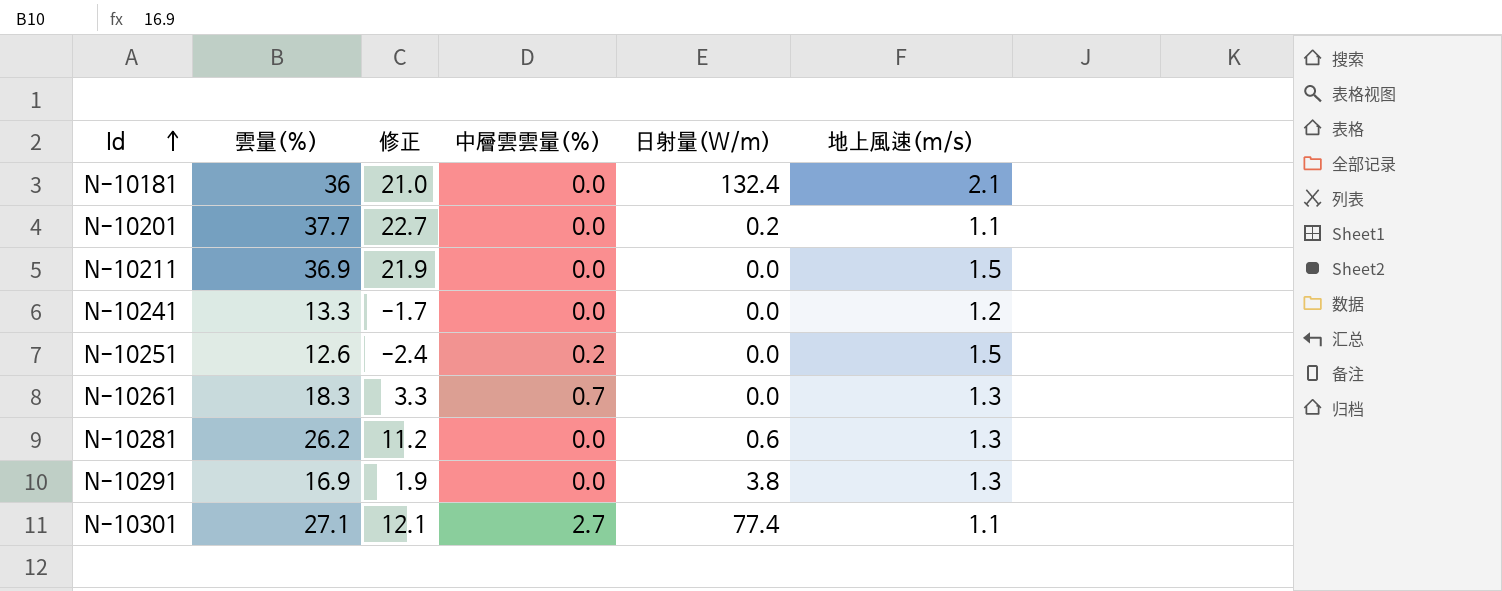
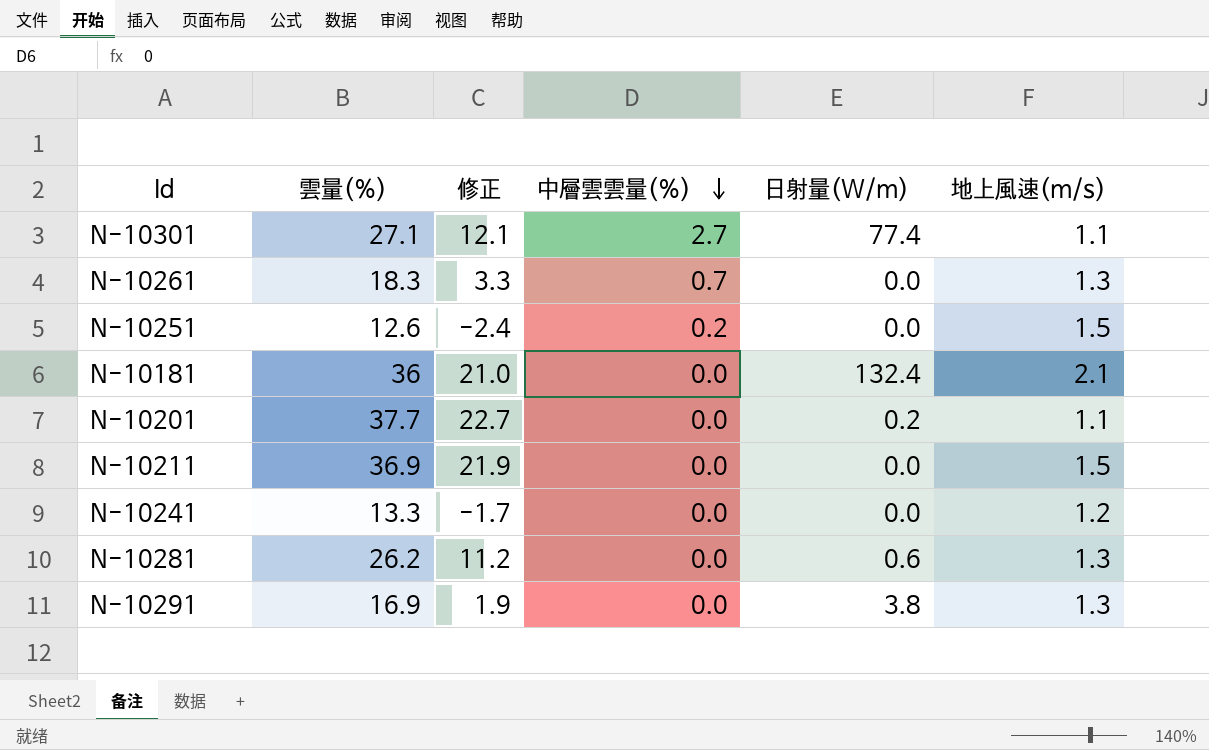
row order: Id ascending -> 中層雲雲量(%) descending

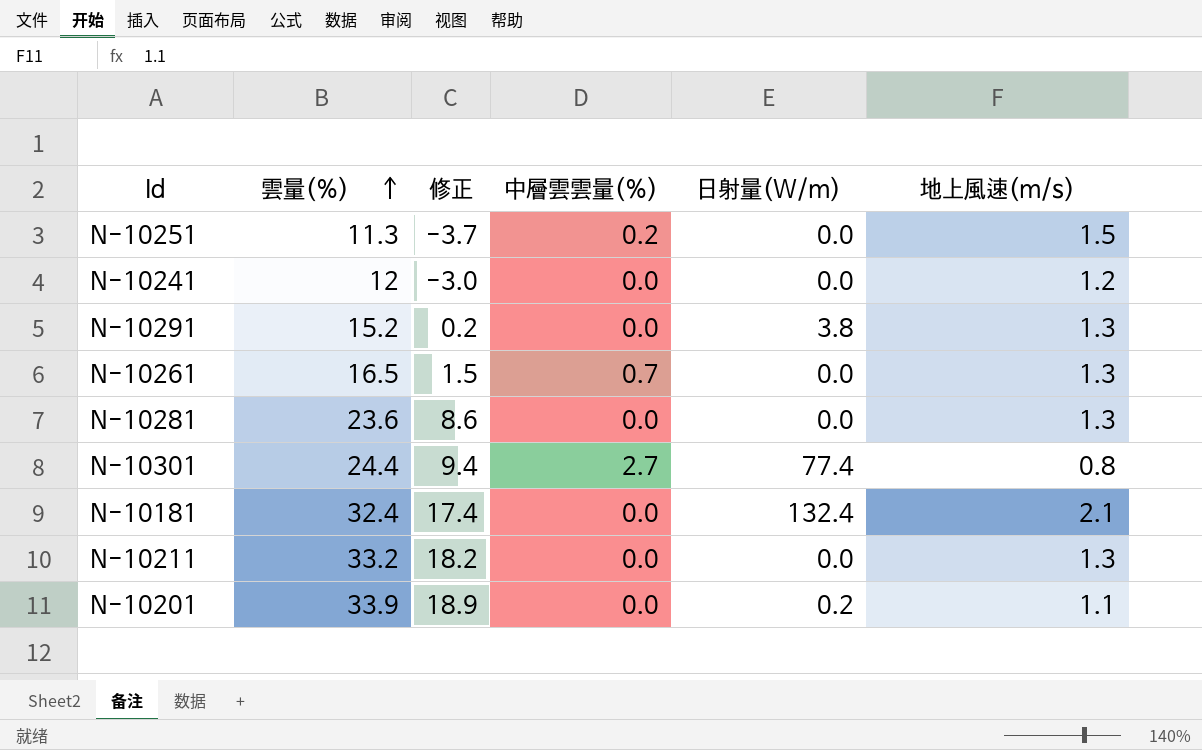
row order: 中層雲雲量(%) descending -> 雲量(%) ascending
N-10251 | 雲量(%): 12.6 -> 11.3
N-10251 | 修正: -2.4 -> -3.7
N-10241 | 雲量(%): 13.3 -> 12
N-10241 | 修正: -1.7 -> -3.0
N-10291 | 雲量(%): 16.9 -> 15.2
N-10291 | 修正: 1.9 -> 0.2
N-10261 | 雲量(%): 18.3 -> 16.5
N-10261 | 修正: 3.3 -> 1.5
N-10281 | 雲量(%): 26.2 -> 23.6
N-10281 | 修正: 11.2 -> 8.6
N-10281 | 日射量(W/m): 0.6 -> 0.0
N-10301 | 雲量(%): 27.1 -> 24.4
N-10301 | 修正: 12.1 -> 9.4
N-10301 | 地上風速(m/s): 1.1 -> 0.8
N-10181 | 雲量(%): 36 -> 32.4
N-10181 | 修正: 21.0 -> 17.4
N-10211 | 雲量(%): 36.9 -> 33.2
N-10211 | 修正: 21.9 -> 18.2
N-10211 | 地上風速(m/s): 1.5 -> 1.3
N-10201 | 雲量(%): 37.7 -> 33.9
N-10201 | 修正: 22.7 -> 18.9

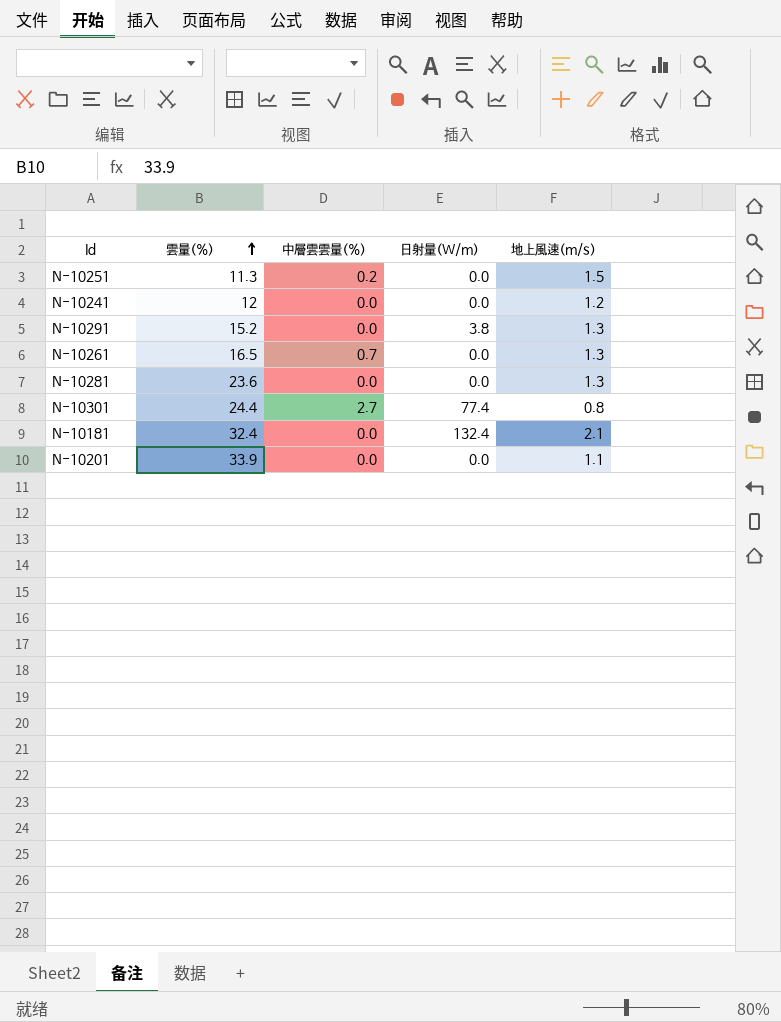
column 修正 | formula: [雲量(%)] - 15 -> none
row N-10211: 33.2 | 18.2 | 0.0 | 0.0 | 1.3 -> none
N-10201 | 日射量(W/m): 0.2 -> 0.0

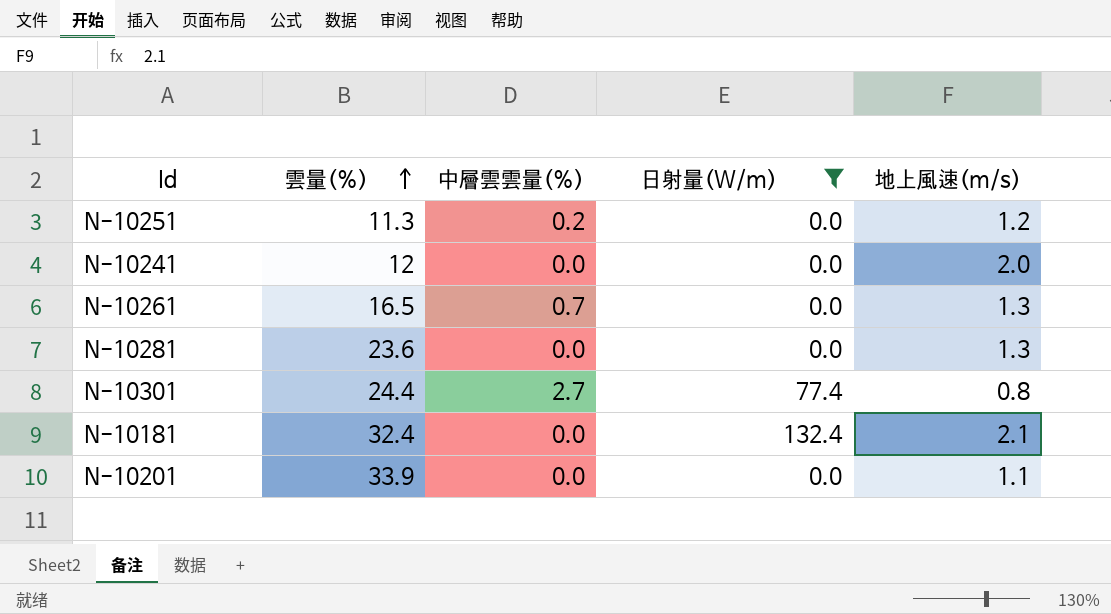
filter: none -> 日射量(W/m) != 3.8
N-10251 | 地上風速(m/s): 1.5 -> 1.2
N-10241 | 地上風速(m/s): 1.2 -> 2.0

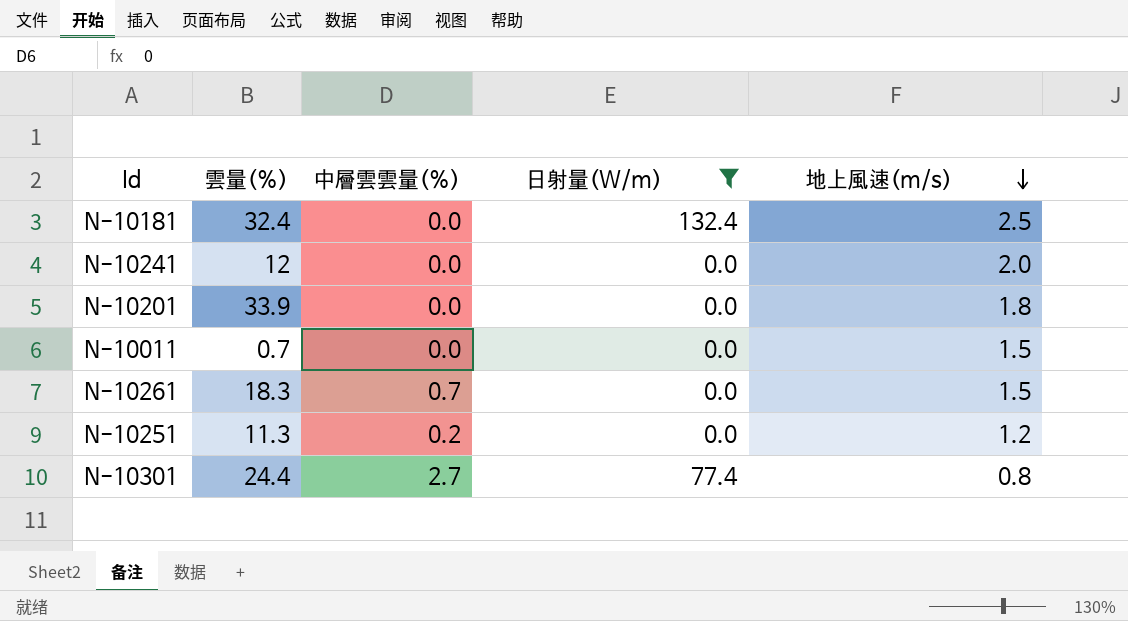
row order: 雲量(%) ascending -> 地上風速(m/s) descending
row N-10281: 23.6 | 0.0 | 0.0 | 1.3 -> none
N-10181 | 地上風速(m/s): 2.1 -> 2.5
N-10201 | 地上風速(m/s): 1.1 -> 1.8
row N-10011: none -> 0.7 | 0.0 | 0.0 | 1.5
N-10261 | 雲量(%): 16.5 -> 18.3
N-10261 | 地上風速(m/s): 1.3 -> 1.5

